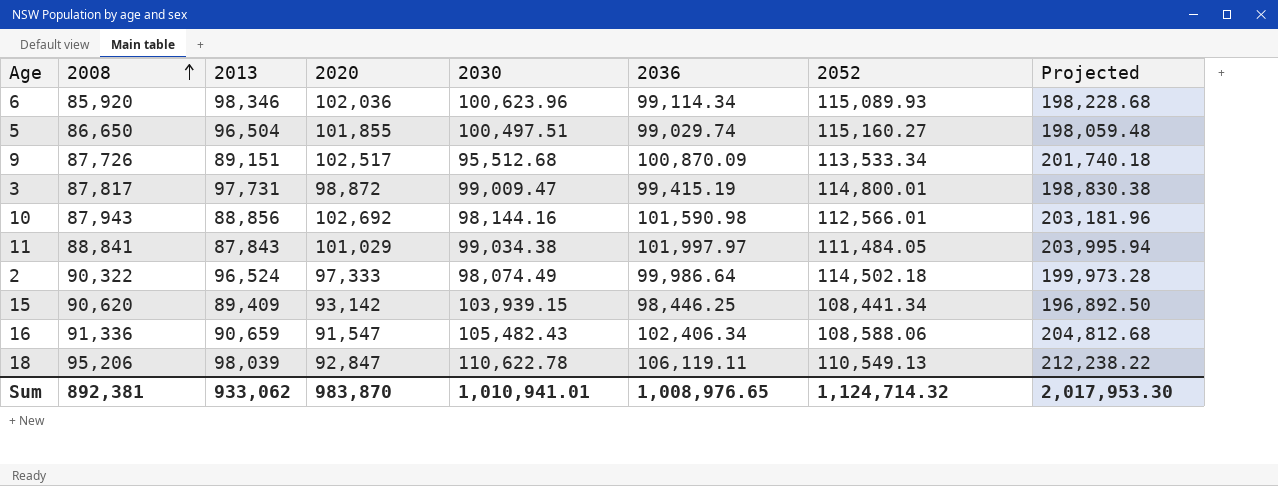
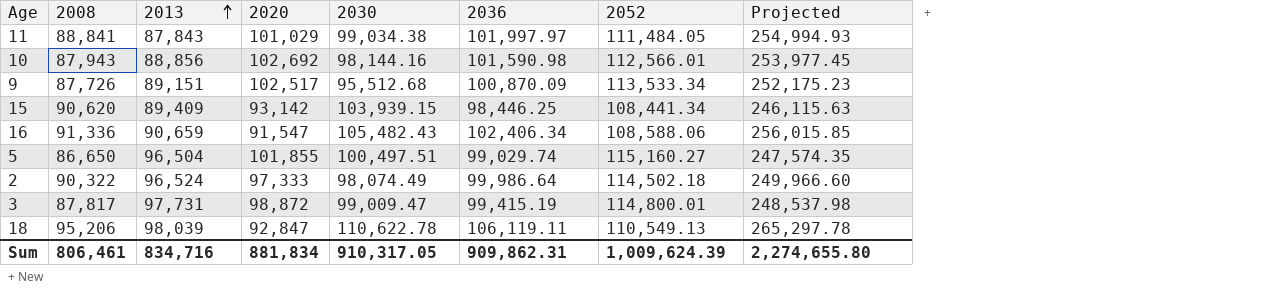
row order: 2008 ascending -> 2013 ascending
column Projected | formula: [2036] * 2 -> [2036] * 2.5
row 6: 85,920 | 98,346 | 102,036 | 100,623.96 | 99,114.34 | 115,089.93 | 198,228.68 -> none
Sum | 2008: 892,381 -> 806,461
Sum | 2013: 933,062 -> 834,716
Sum | 2020: 983,870 -> 881,834
Sum | 2030: 1,010,941.01 -> 910,317.05
Sum | 2036: 1,008,976.65 -> 909,862.31
Sum | 2052: 1,124,714.32 -> 1,009,624.39
Sum | Projected: 2,017,953.30 -> 2,274,655.80

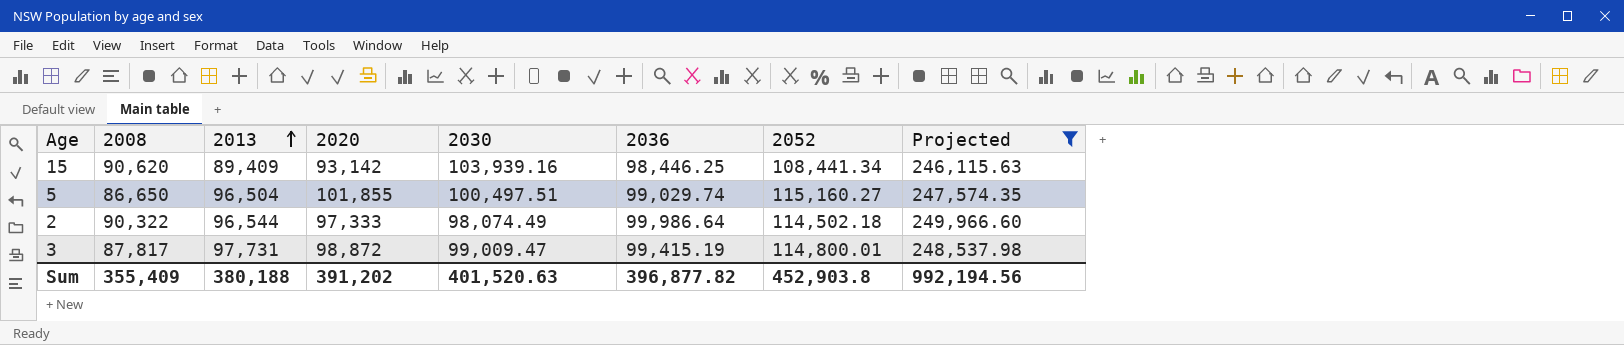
filter: none -> Projected <= 249,966.60
15 | 2030: 103,939.15 -> 103,939.16
2 | 2013: 96,524 -> 96,544
Sum | 2008: 806,461 -> 355,409
Sum | 2013: 834,716 -> 380,188
Sum | 2020: 881,834 -> 391,202
Sum | 2030: 910,317.05 -> 401,520.63
Sum | 2036: 909,862.31 -> 396,877.82
Sum | 2052: 1,009,624.39 -> 452,903.8
Sum | Projected: 2,274,655.80 -> 992,194.56

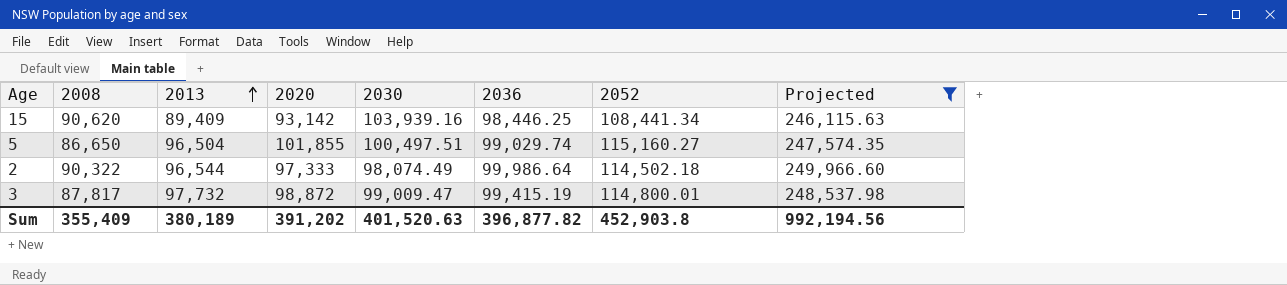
3 | 2013: 97,731 -> 97,732
Sum | 2013: 380,188 -> 380,189

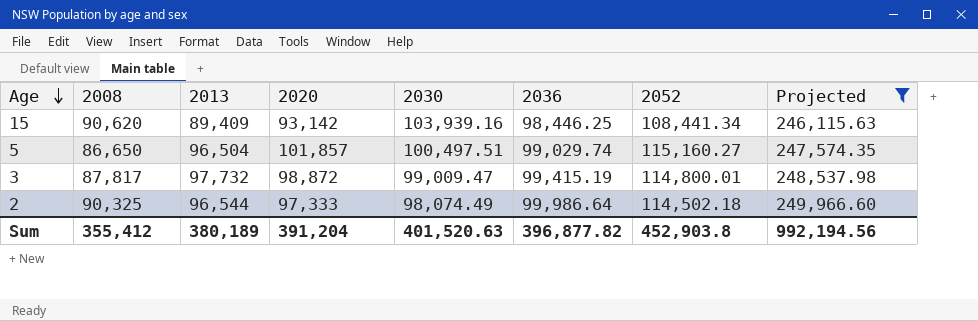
row order: 2013 ascending -> Age descending
5 | 2020: 101,855 -> 101,857
2 | 2008: 90,322 -> 90,325
Sum | 2008: 355,409 -> 355,412
Sum | 2020: 391,202 -> 391,204

